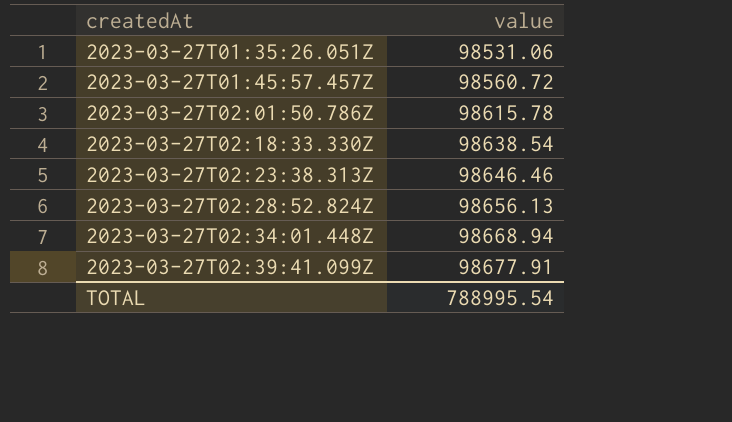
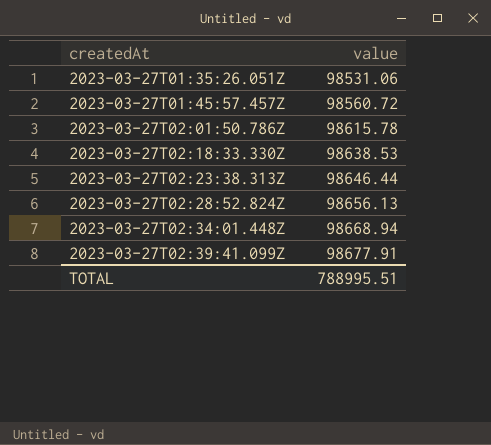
2023-03-27T02:18:33.330Z | value: 98638.54 -> 98638.53
2023-03-27T02:23:38.313Z | value: 98646.46 -> 98646.44
TOTAL | value: 788995.54 -> 788995.51

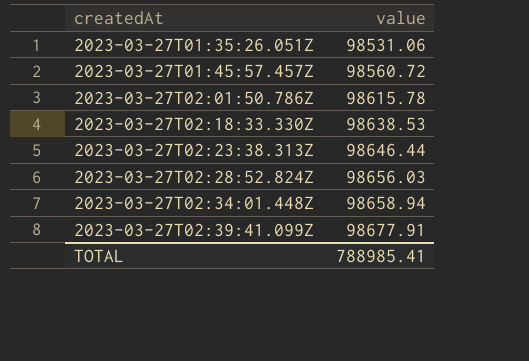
2023-03-27T02:28:52.824Z | value: 98656.13 -> 98656.03
2023-03-27T02:34:01.448Z | value: 98668.94 -> 98658.94
TOTAL | value: 788995.51 -> 788985.41

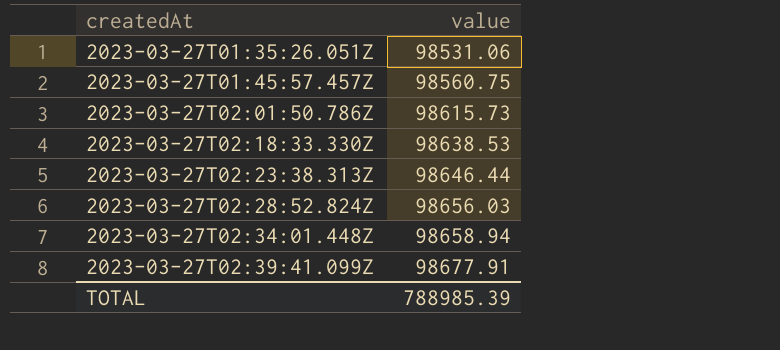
2023-03-27T01:45:57.457Z | value: 98560.72 -> 98560.75
2023-03-27T02:01:50.786Z | value: 98615.78 -> 98615.73
TOTAL | value: 788985.41 -> 788985.39

